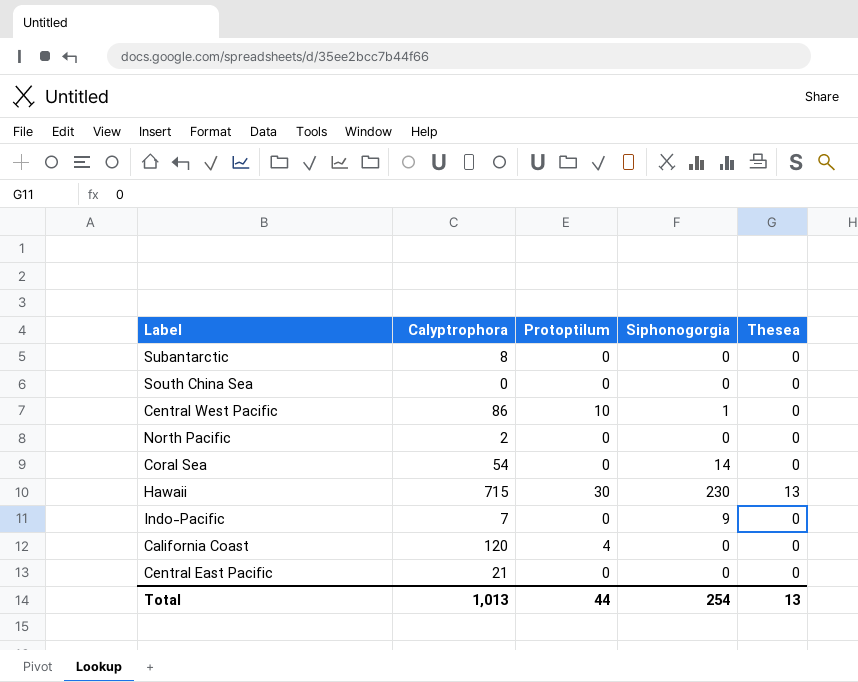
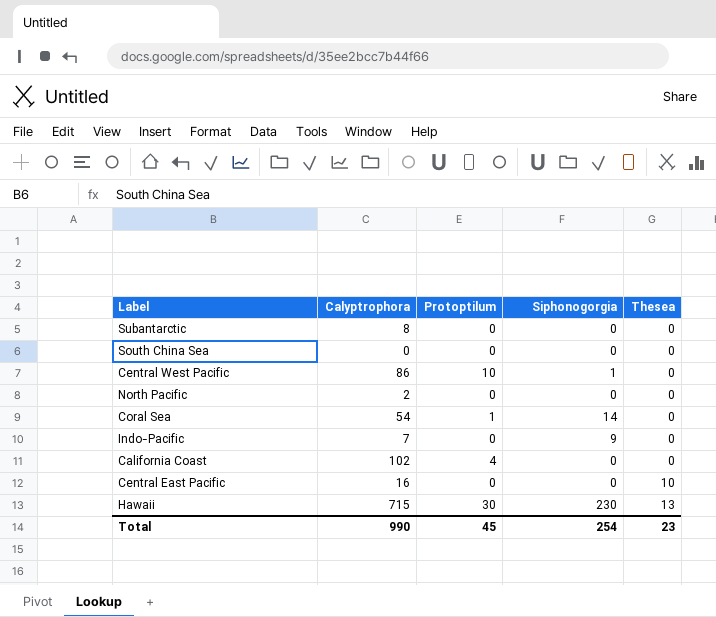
row order: none -> Thesea ascending
Coral Sea | Protoptilum: 0 -> 1
California Coast | Calyptrophora: 120 -> 102
Central East Pacific | Calyptrophora: 21 -> 16
Central East Pacific | Thesea: 0 -> 10
Total | Calyptrophora: 1,013 -> 990
Total | Protoptilum: 44 -> 45
Total | Thesea: 13 -> 23

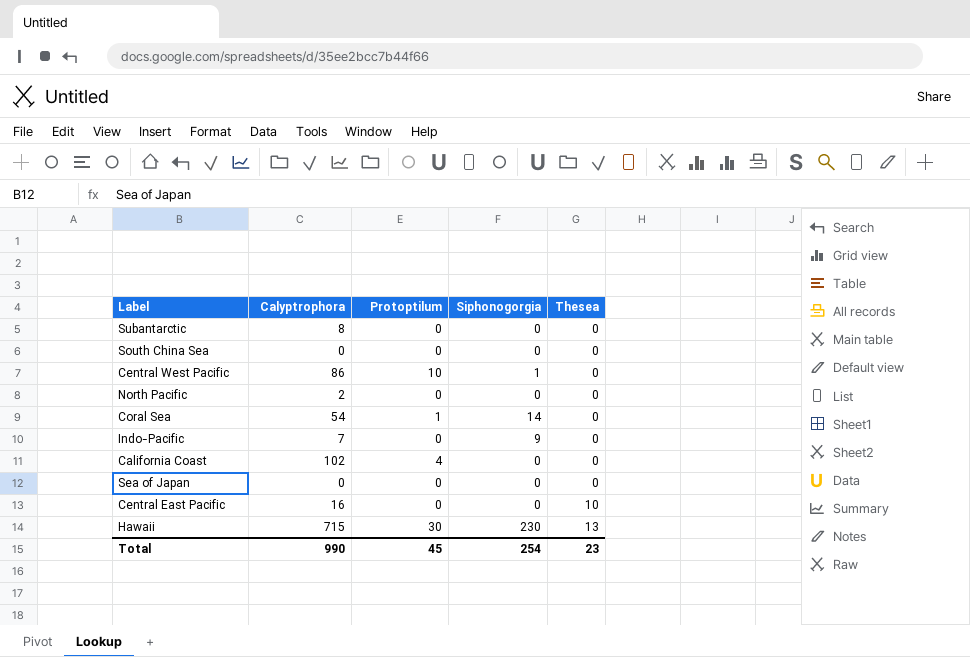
row Sea of Japan: none -> 0 | 0 | 0 | 0

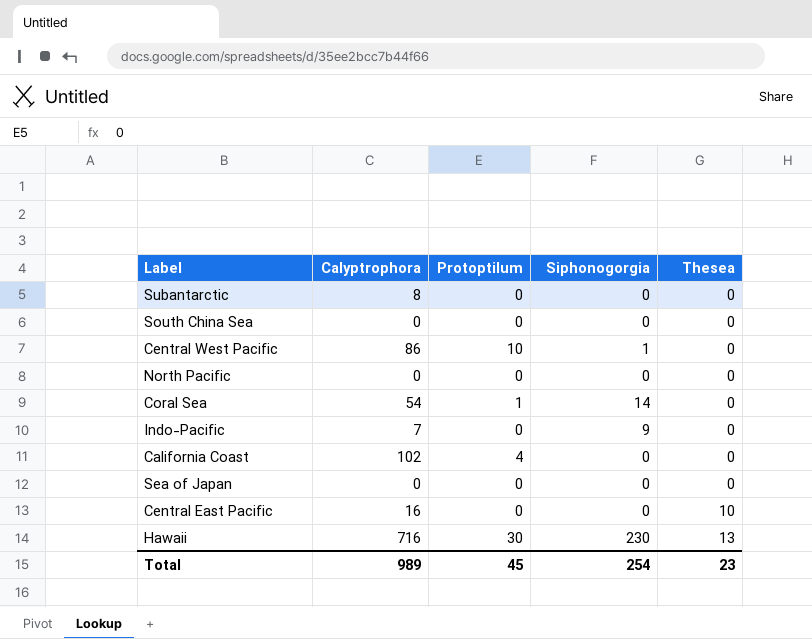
North Pacific | Calyptrophora: 2 -> 0
Hawaii | Calyptrophora: 715 -> 716
Total | Calyptrophora: 990 -> 989

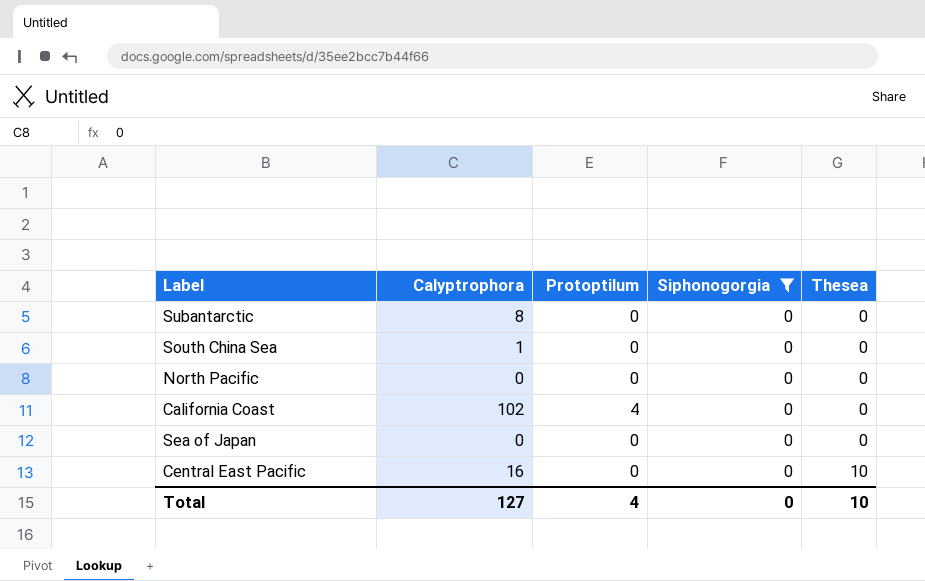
filter: none -> Siphonogorgia = 0
South China Sea | Calyptrophora: 0 -> 1
Total | Calyptrophora: 989 -> 127
Total | Protoptilum: 45 -> 4
Total | Siphonogorgia: 254 -> 0
Total | Thesea: 23 -> 10

